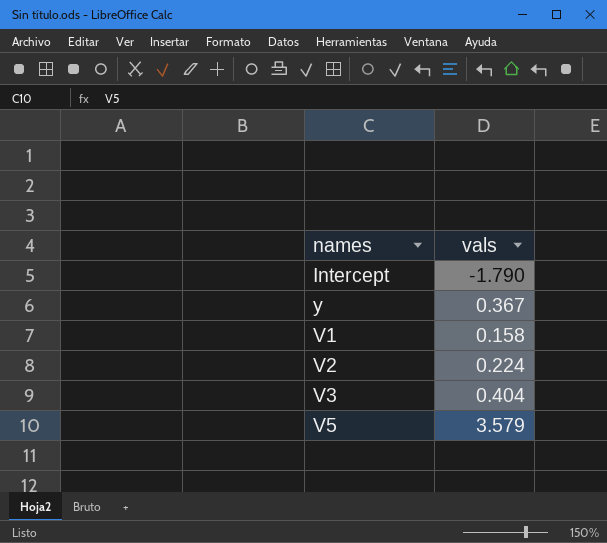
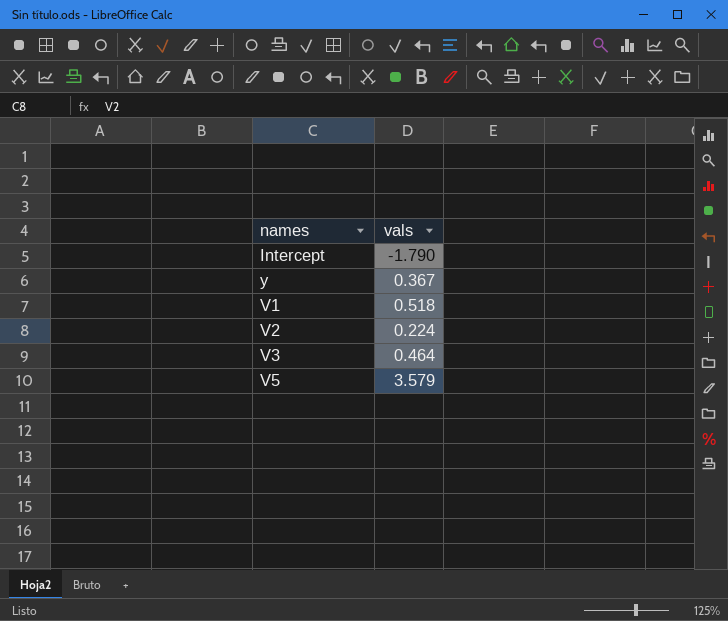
V1 | vals: 0.158 -> 0.518
V3 | vals: 0.404 -> 0.464

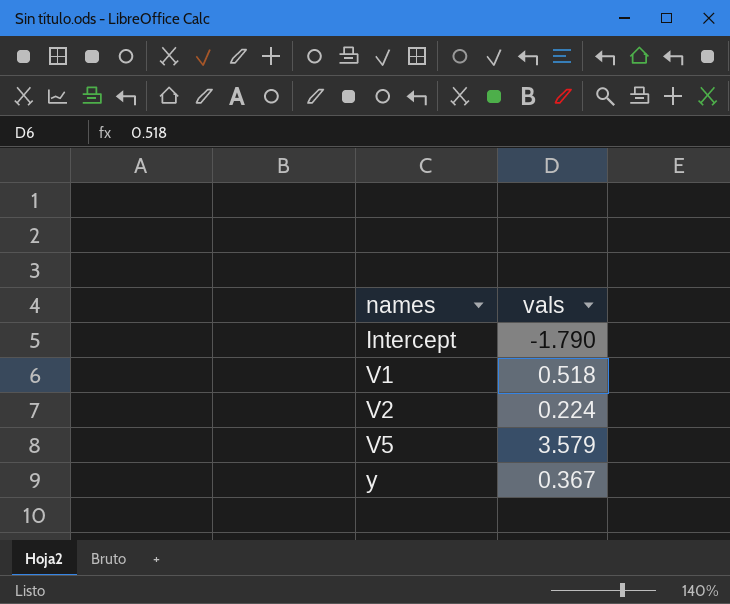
row order: none -> names ascending
row V3: 0.464 -> none

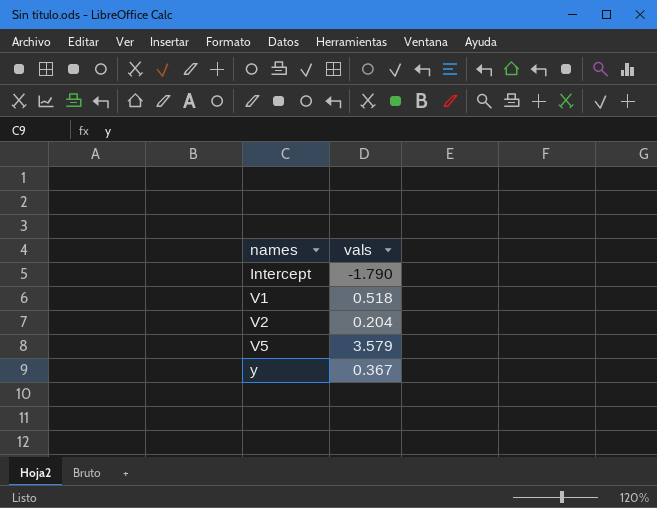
V2 | vals: 0.224 -> 0.204

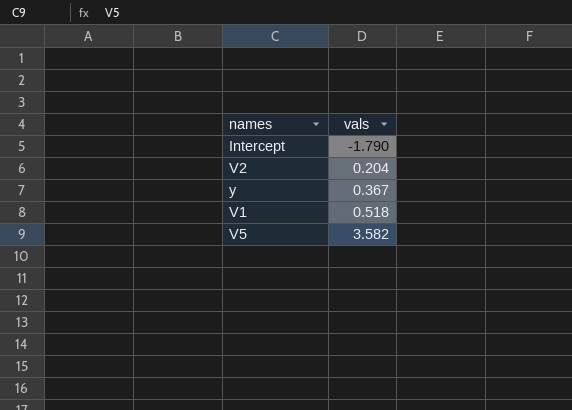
row order: names ascending -> vals ascending
V5 | vals: 3.579 -> 3.582

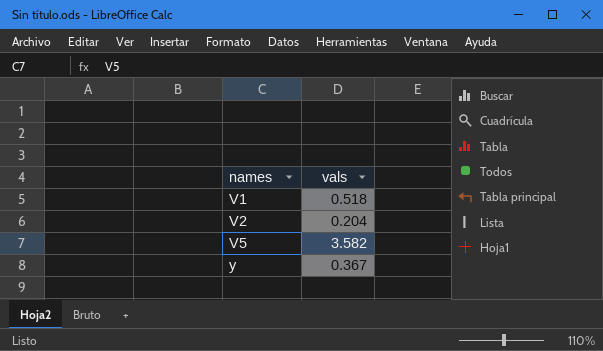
row order: vals ascending -> names ascending
row Intercept: -1.790 -> none

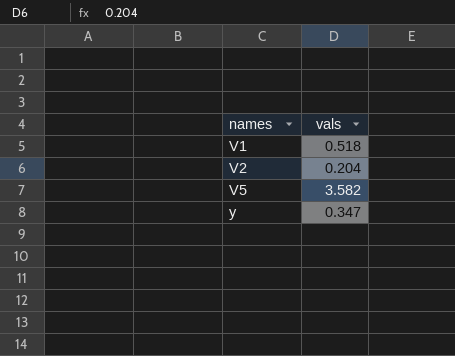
y | vals: 0.367 -> 0.347

